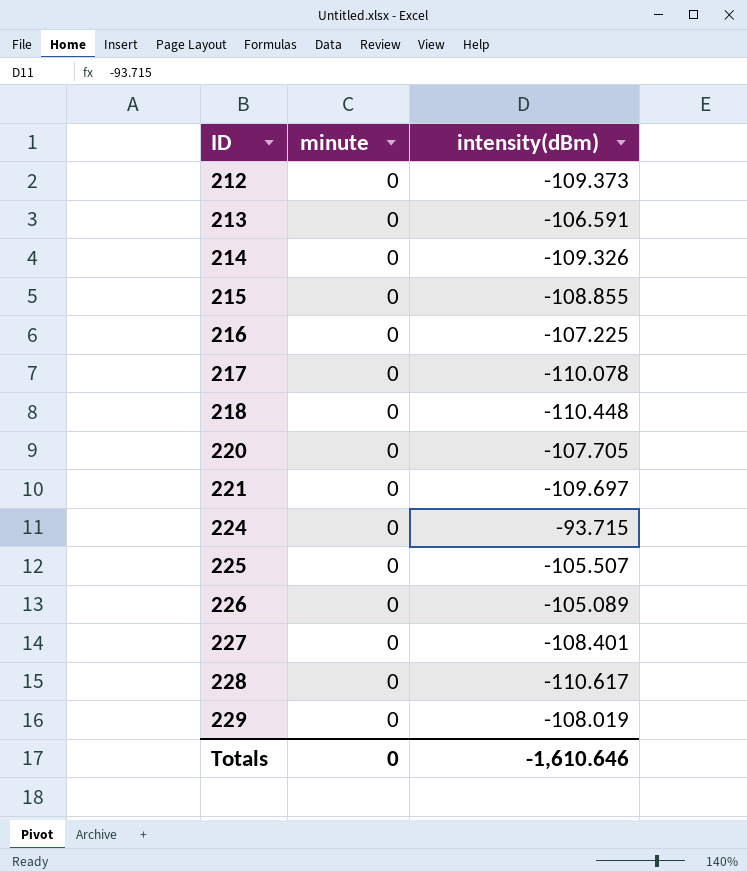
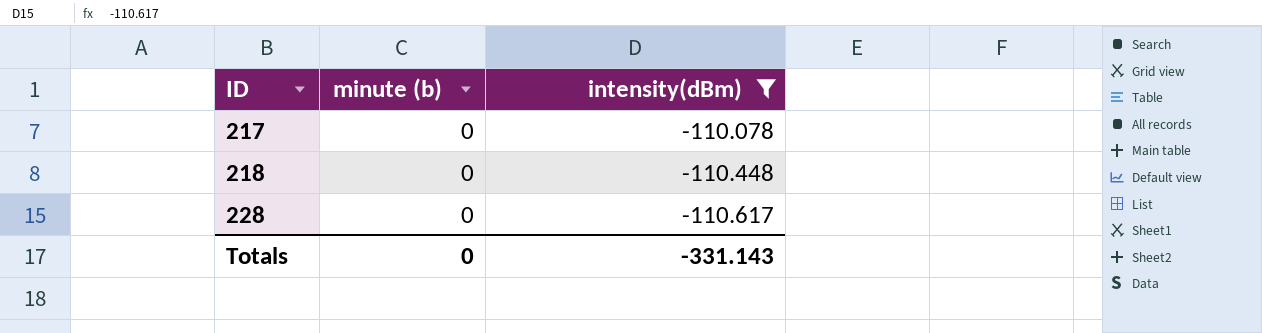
filter: none -> intensity(dBm) <= -110.078
column name: minute -> minute (b)
Totals | intensity(dBm): -1,610.646 -> -331.143

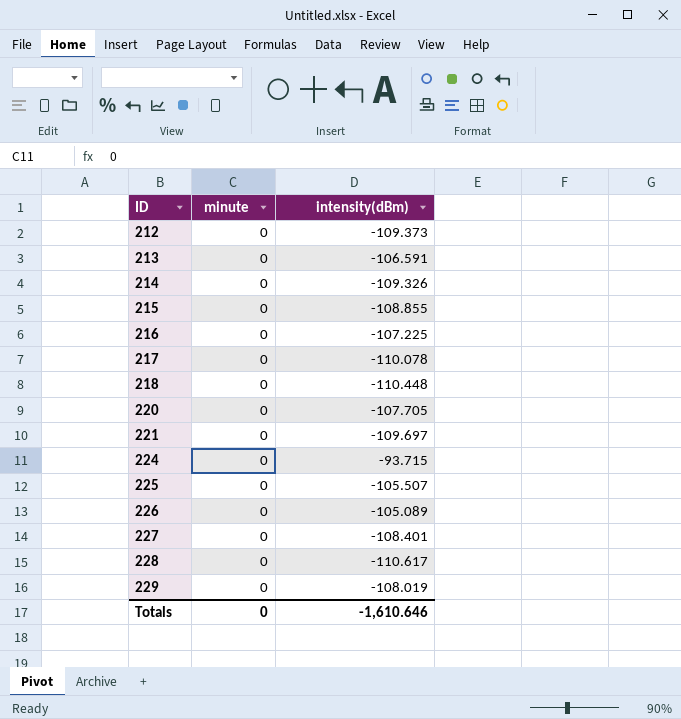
filter: intensity(dBm) <= -110.078 -> none
column name: minute (b) -> minute
Totals | intensity(dBm): -331.143 -> -1,610.646

